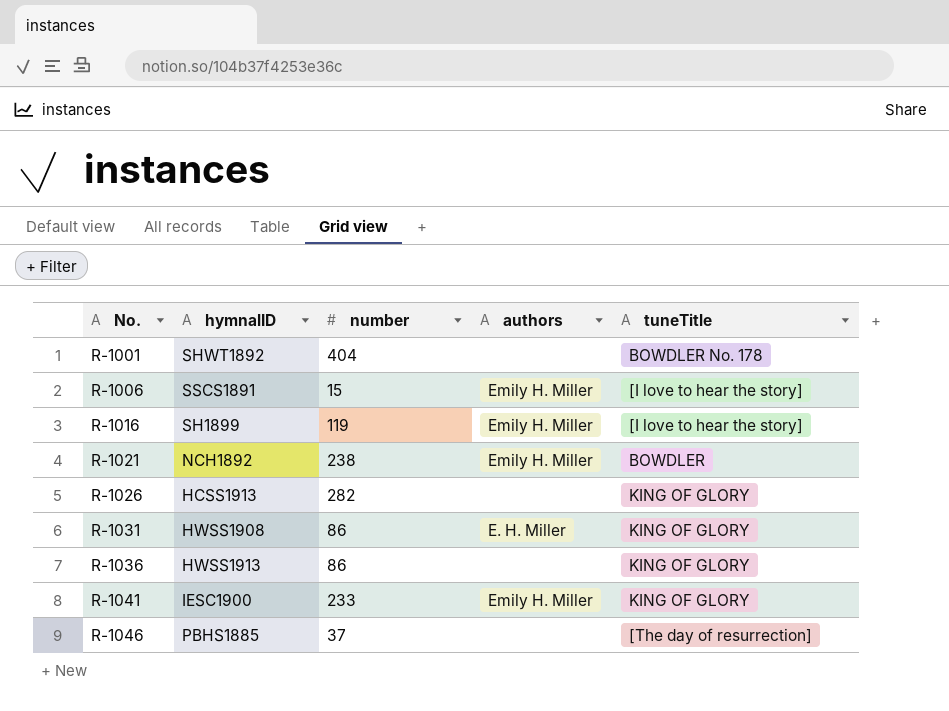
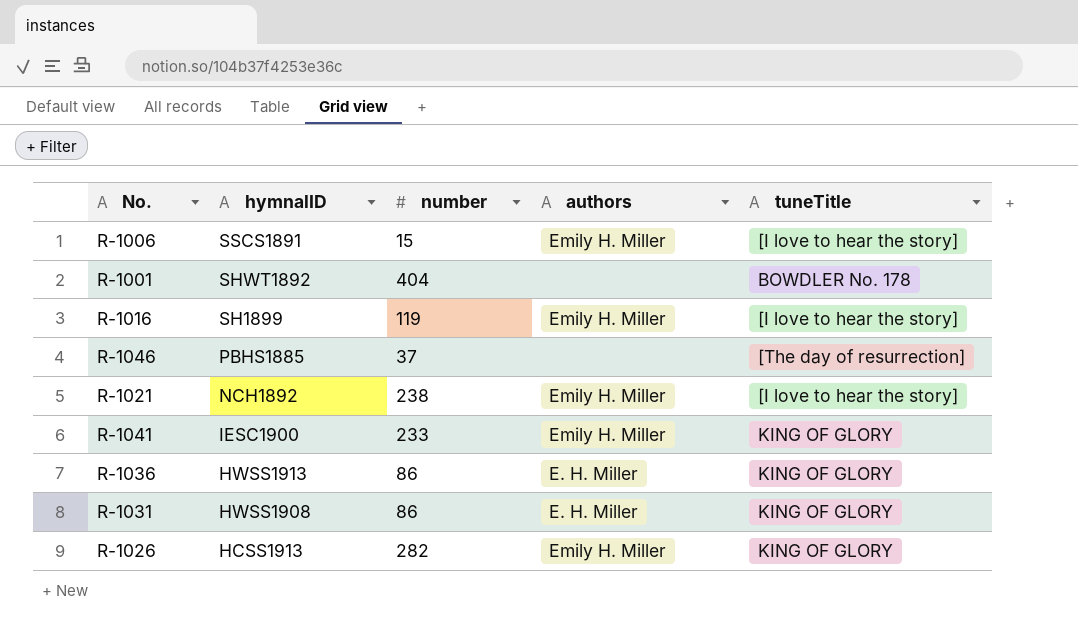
row order: No. ascending -> hymnalID descending
R-1021 | tuneTitle: BOWDLER -> [I love to hear the story]
R-1036 | authors: none -> E. H. Miller
R-1026 | authors: none -> Emily H. Miller

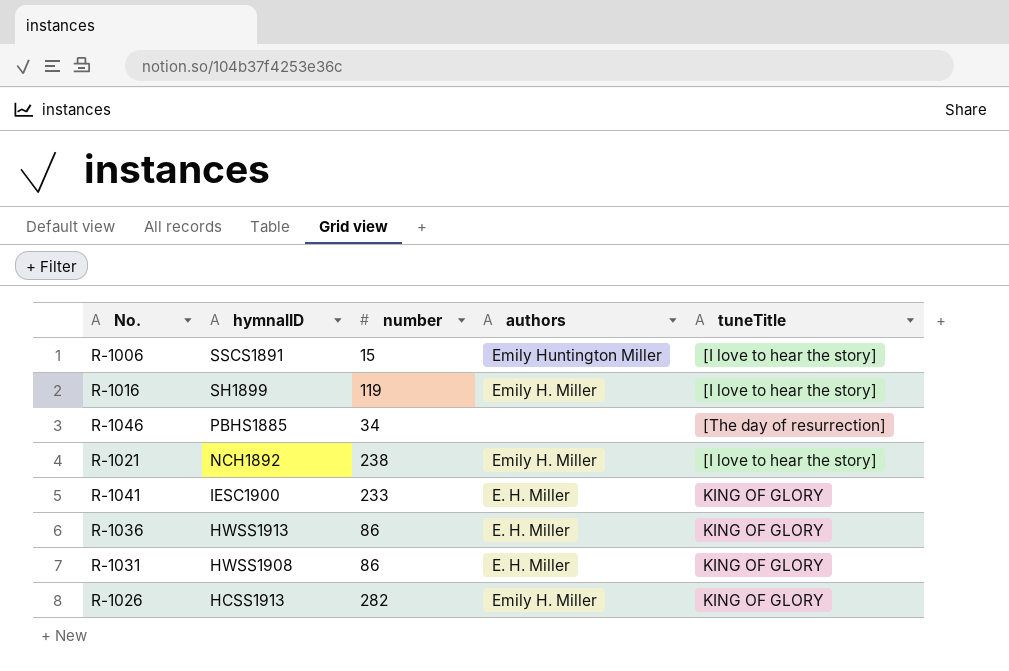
row R-1001: SHWT1892 | 404 | none | BOWDLER No. 178 -> none
R-1006 | authors: Emily H. Miller -> Emily Huntington Miller
R-1046 | number: 37 -> 34
R-1041 | authors: Emily H. Miller -> E. H. Miller

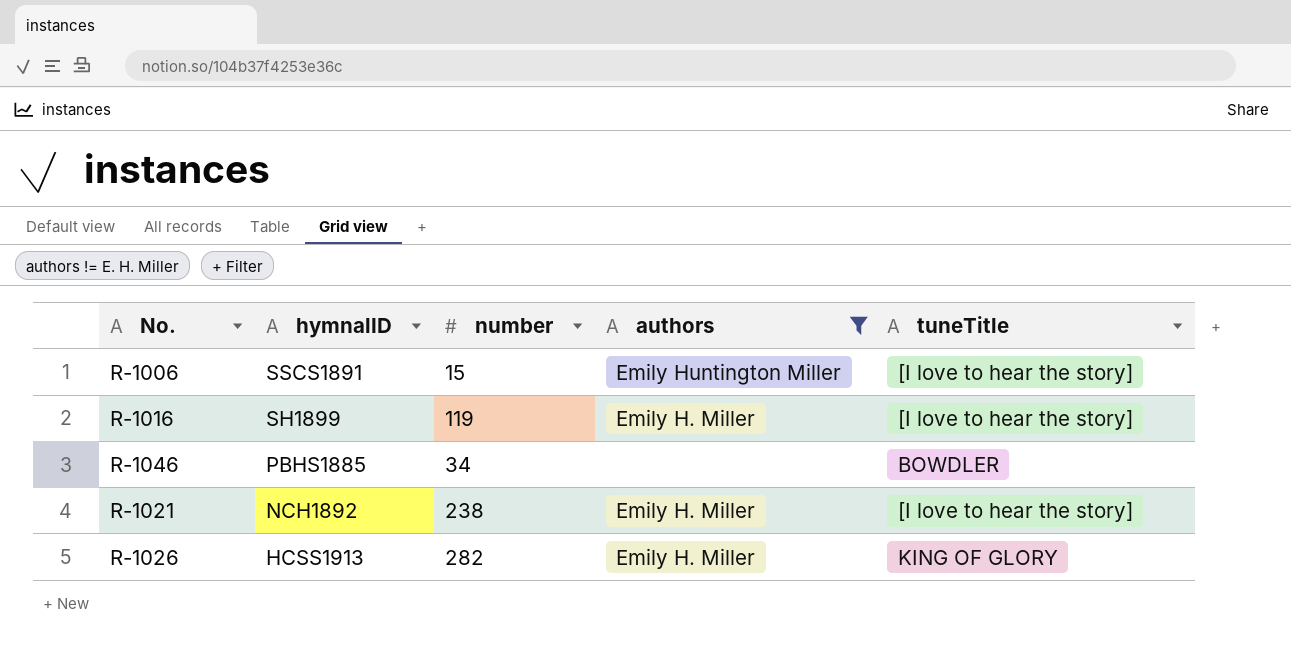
filter: none -> authors != E. H. Miller
R-1046 | tuneTitle: [The day of resurrection] -> BOWDLER

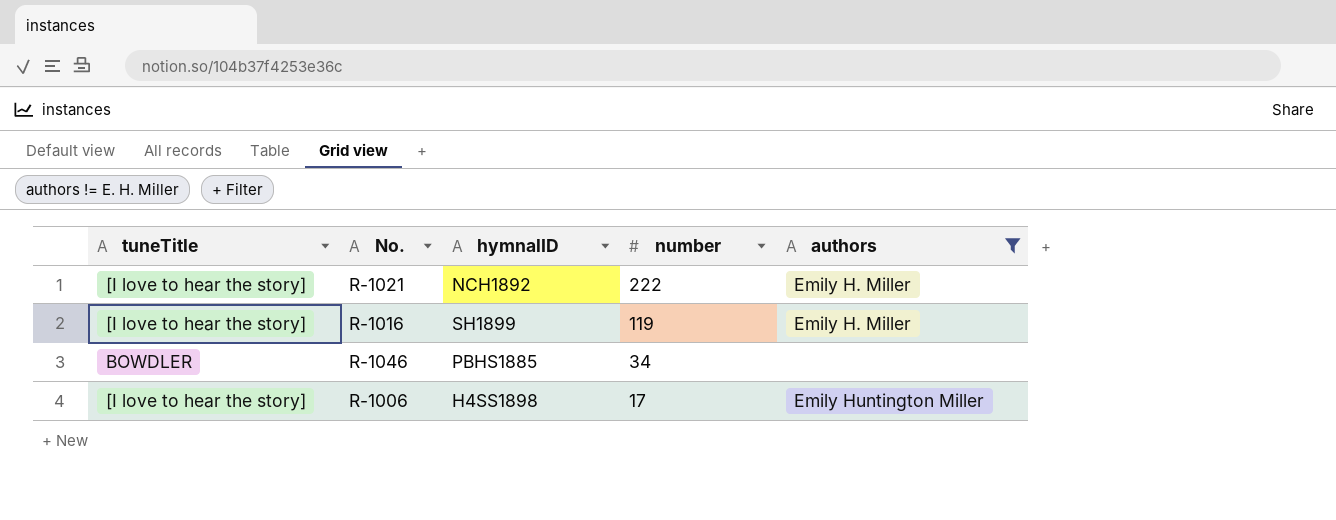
row order: hymnalID descending -> number descending
column tuneTitle | position: 5 -> 1
row R-1026: HCSS1913 | 282 | Emily H. Miller | KING OF GLORY -> none
R-1021 | number: 238 -> 222
R-1006 | hymnalID: SSCS1891 -> H4SS1898
R-1006 | number: 15 -> 17

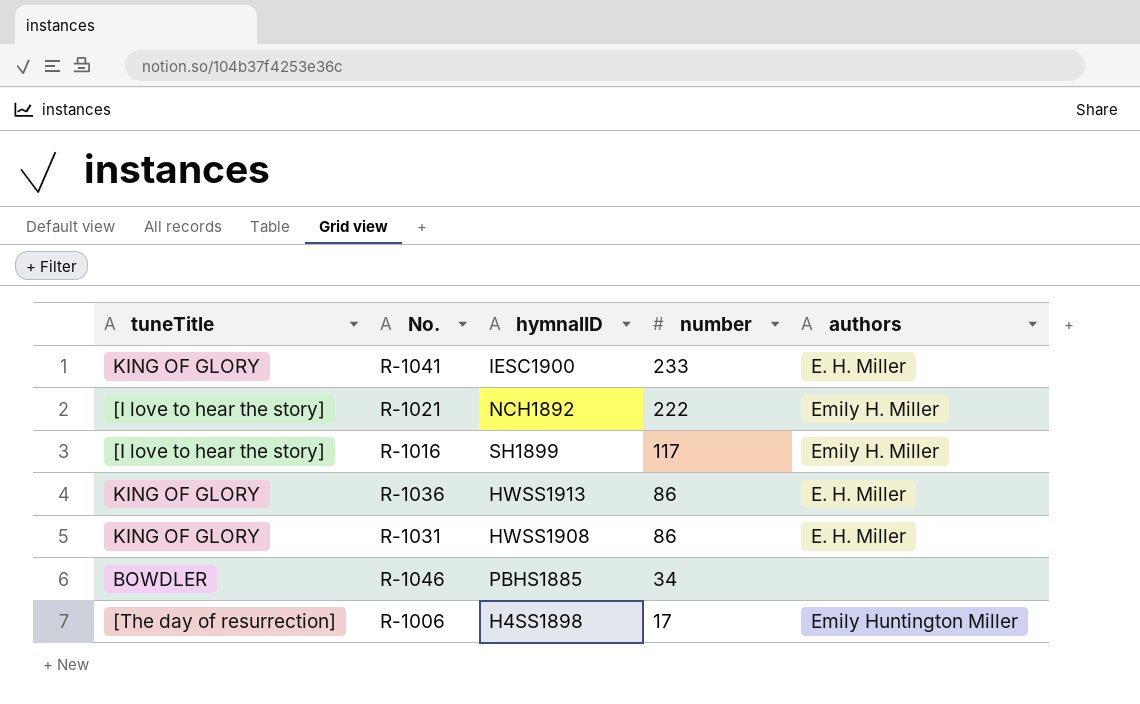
filter: authors != E. H. Miller -> none
R-1016 | number: 119 -> 117
R-1006 | tuneTitle: [I love to hear the story] -> [The day of resurrection]

